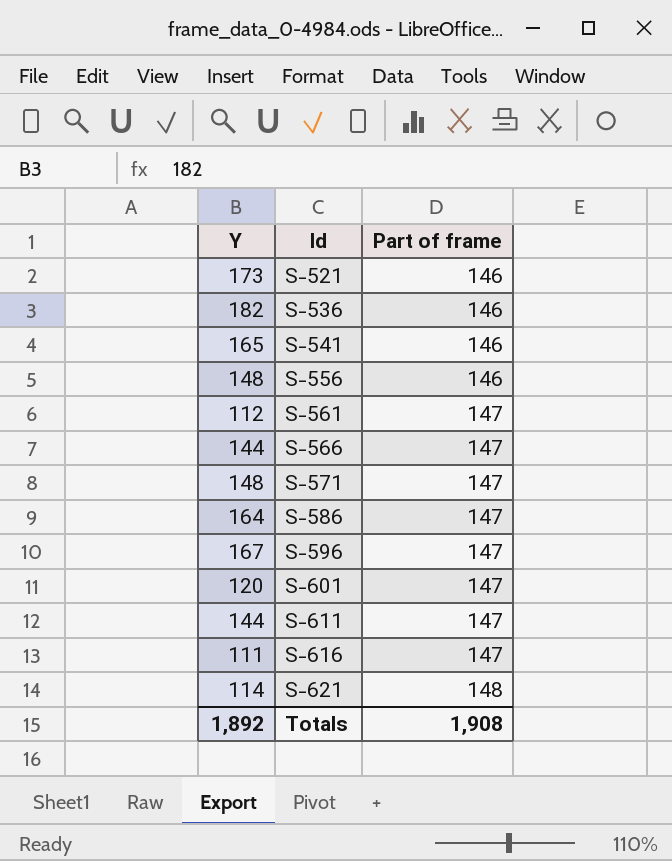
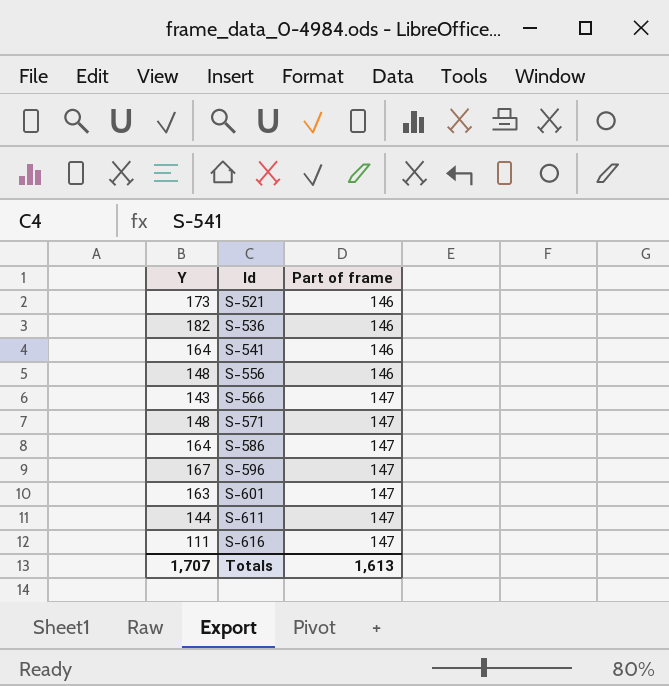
row S-561: 112 | 147 -> none
row S-621: 114 | 148 -> none
S-541 | Y: 165 -> 164
S-566 | Y: 144 -> 143
S-601 | Y: 120 -> 163
Totals | Y: 1,892 -> 1,707
Totals | Part of frame: 1,908 -> 1,613

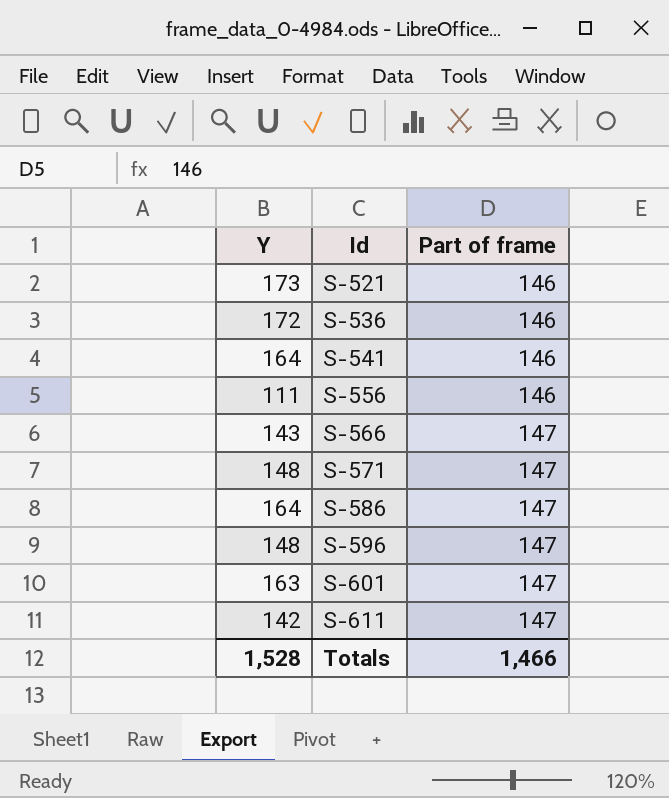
row S-616: 111 | 147 -> none
S-536 | Y: 182 -> 172
S-556 | Y: 148 -> 111
S-596 | Y: 167 -> 148
S-611 | Y: 144 -> 142
Totals | Y: 1,707 -> 1,528
Totals | Part of frame: 1,613 -> 1,466

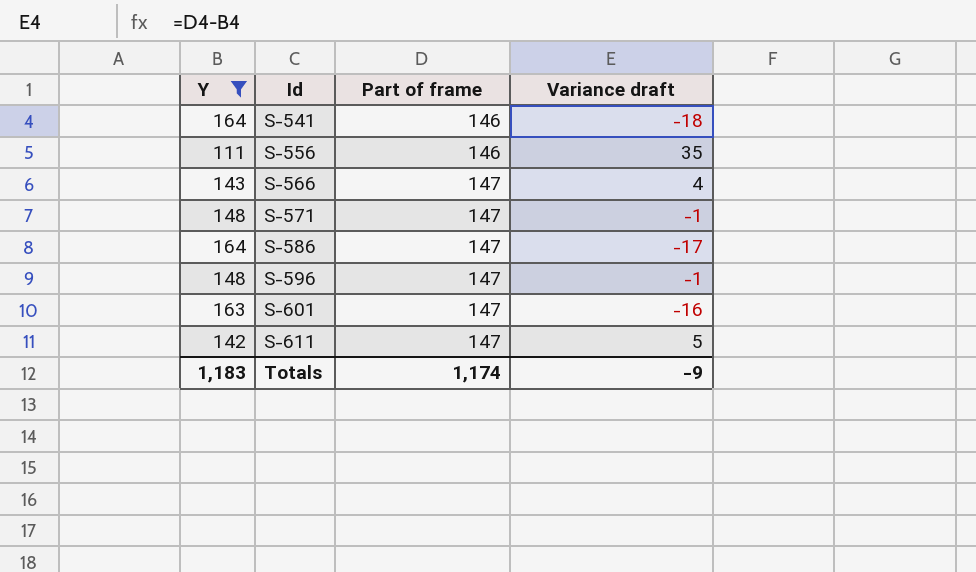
filter: none -> Y <= 164
column Variance draft | formula: none -> [Part of frame] - [Y]
Totals | Y: 1,528 -> 1,183
Totals | Part of frame: 1,466 -> 1,174

